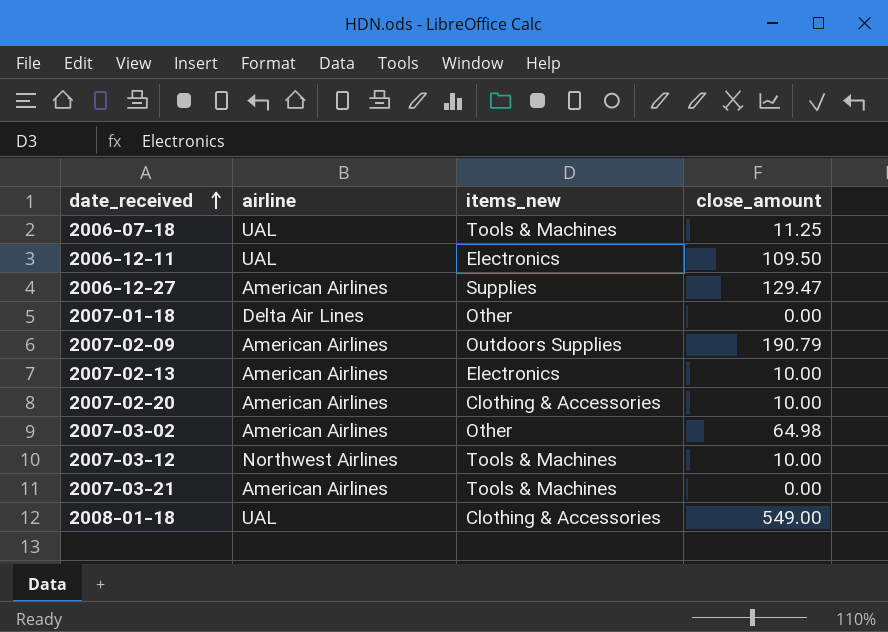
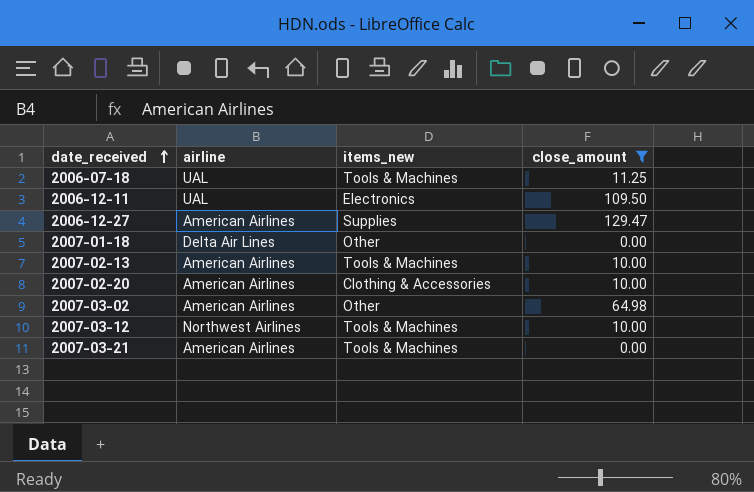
filter: none -> close_amount <= 129.47
2007-02-13 | items_new: Electronics -> Tools & Machines

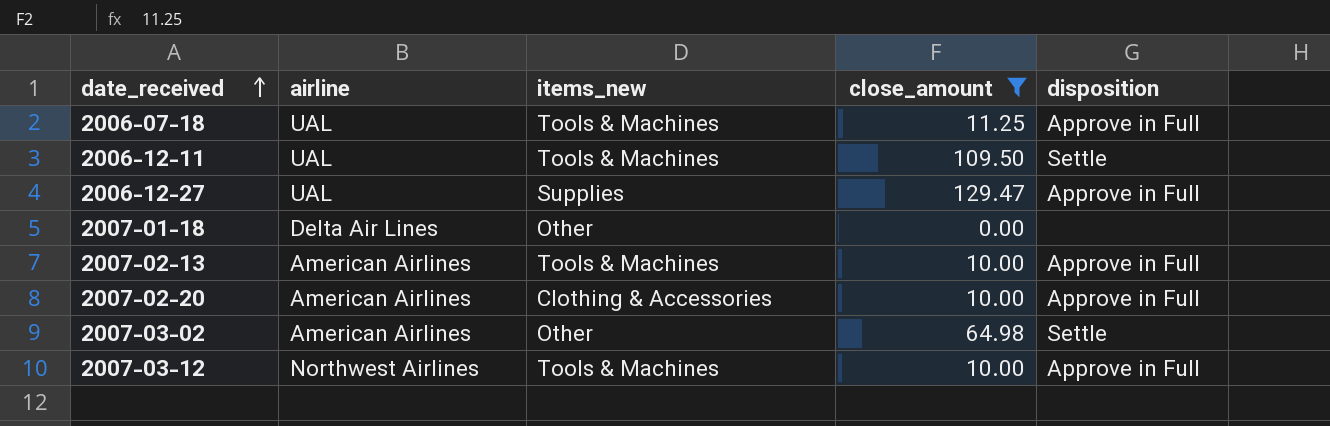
column disposition | position: none -> 5
row 2007-03-21: American Airlines | Tools & Machines | 0.00 -> none
2006-12-11 | items_new: Electronics -> Tools & Machines
2006-12-27 | airline: American Airlines -> UAL

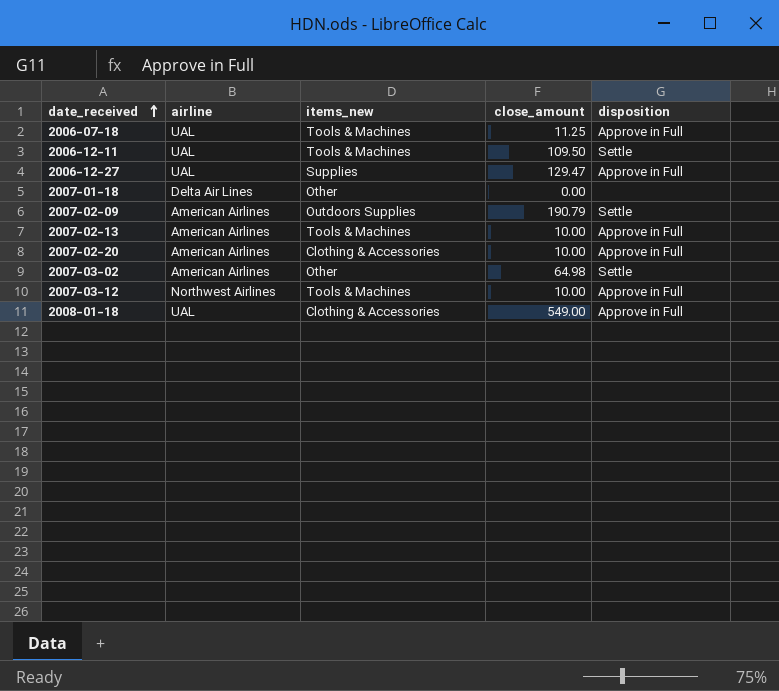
filter: close_amount <= 129.47 -> none

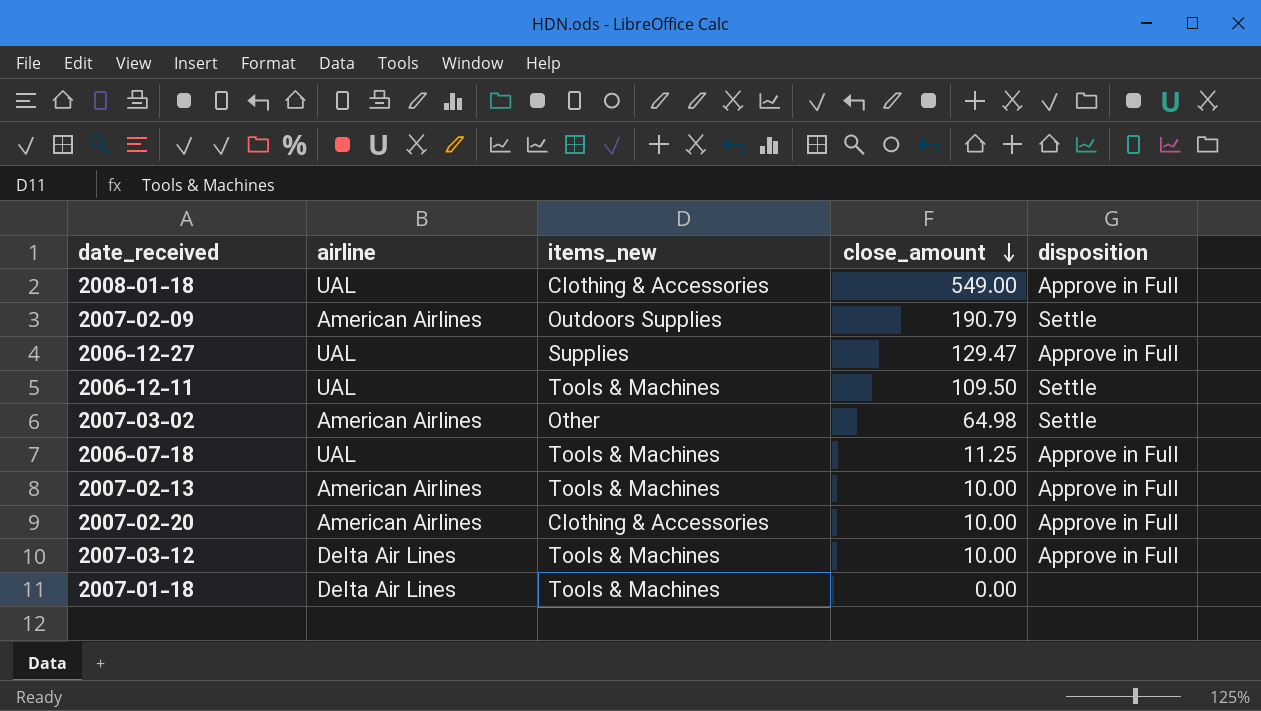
row order: date_received ascending -> close_amount descending
2007-03-12 | airline: Northwest Airlines -> Delta Air Lines
2007-01-18 | items_new: Other -> Tools & Machines

